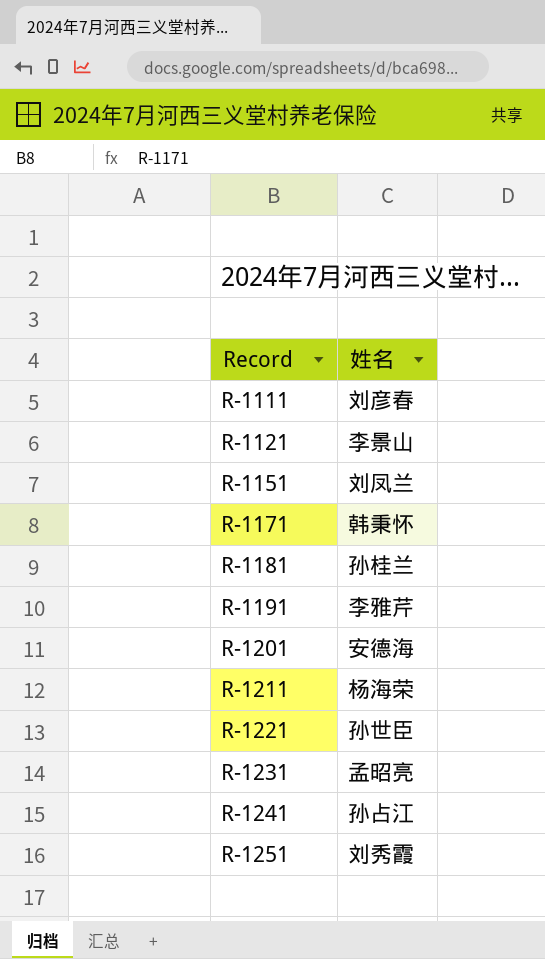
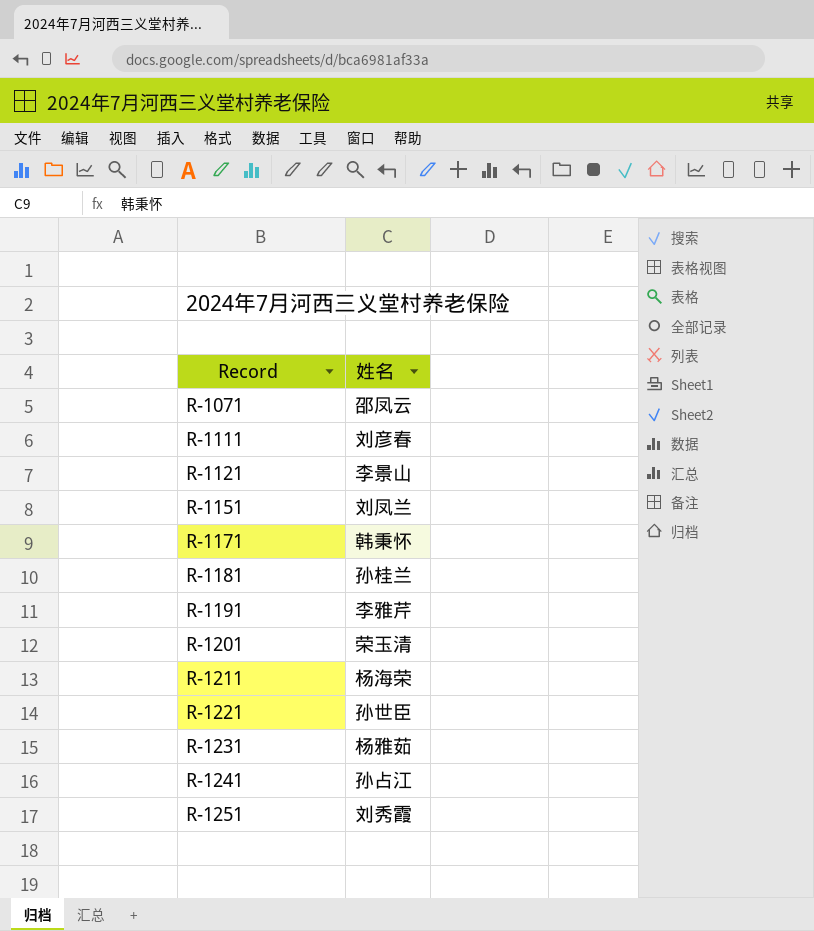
row R-1071: none -> 邵凤云
R-1201 | 姓名: 安德海 -> 荣玉清
R-1231 | 姓名: 孟昭亮 -> 杨雅茹

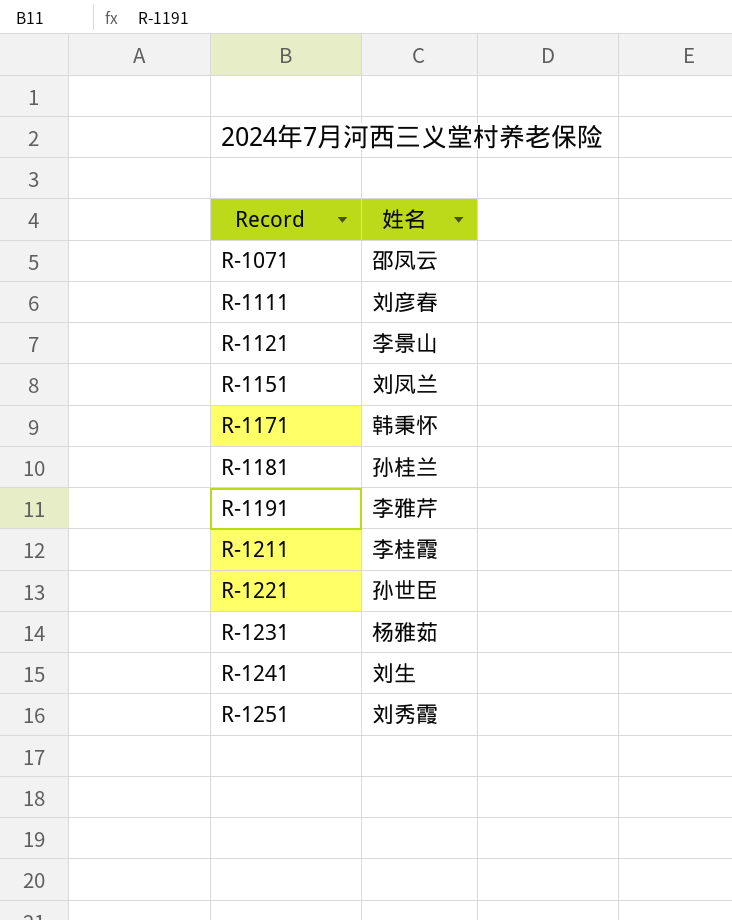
row R-1201: 荣玉清 -> none
R-1211 | 姓名: 杨海荣 -> 李桂霞
R-1241 | 姓名: 孙占江 -> 刘生

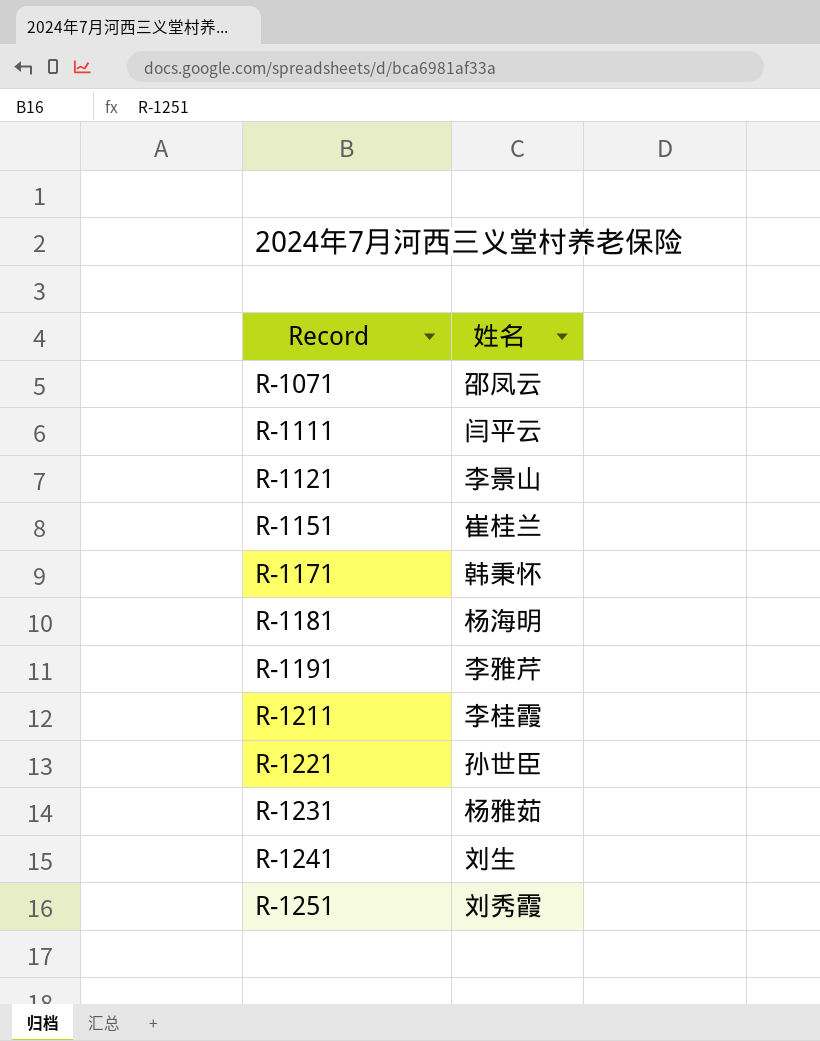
R-1111 | 姓名: 刘彦春 -> 闫平云
R-1151 | 姓名: 刘凤兰 -> 崔桂兰
R-1181 | 姓名: 孙桂兰 -> 杨海明

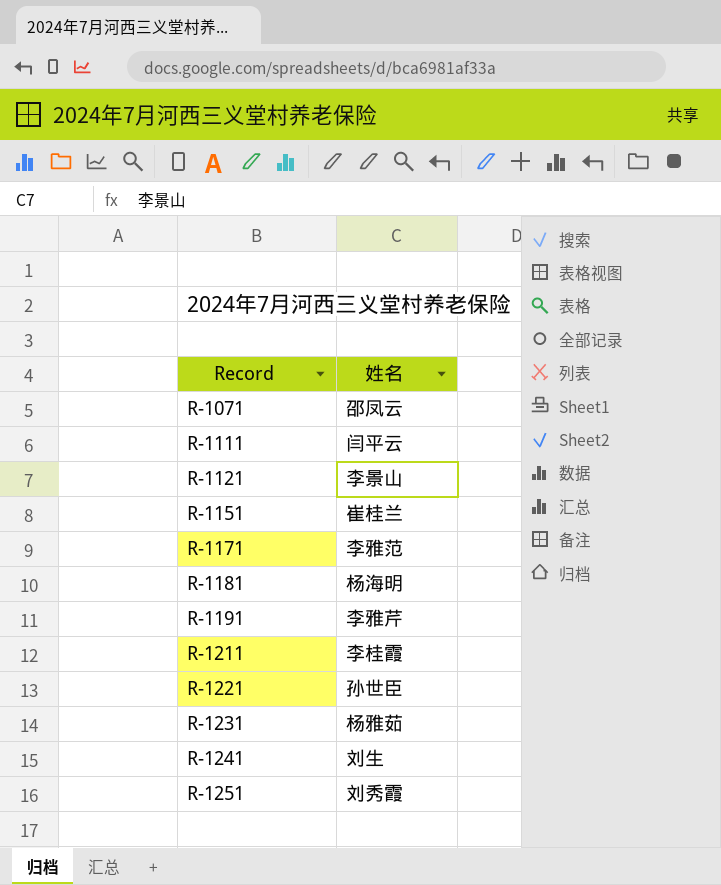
R-1171 | 姓名: 韩秉怀 -> 李雅范

